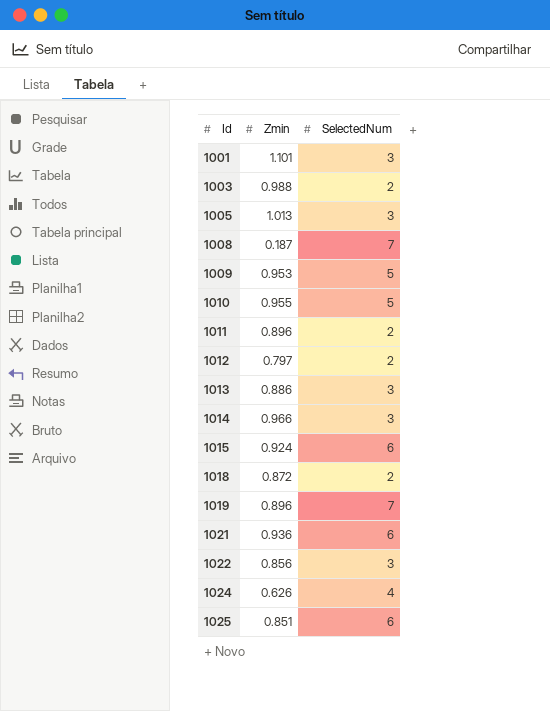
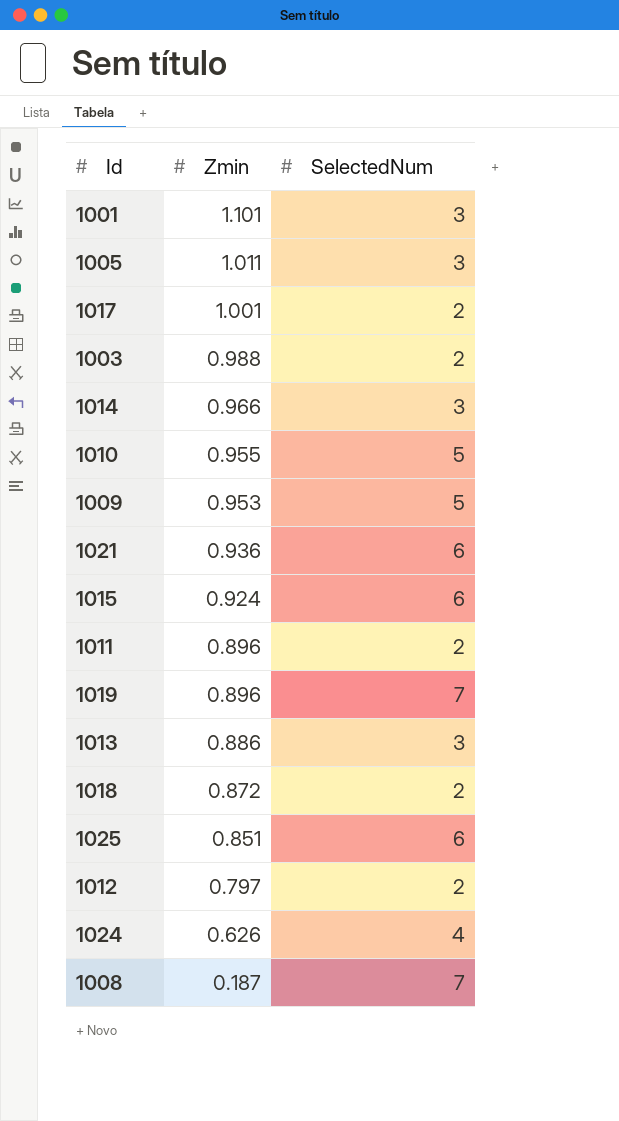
row order: Id ascending -> Zmin descending
row 1022: 0.856 | 3 -> none
1005 | Zmin: 1.013 -> 1.011
row 1017: none -> 1.001 | 2

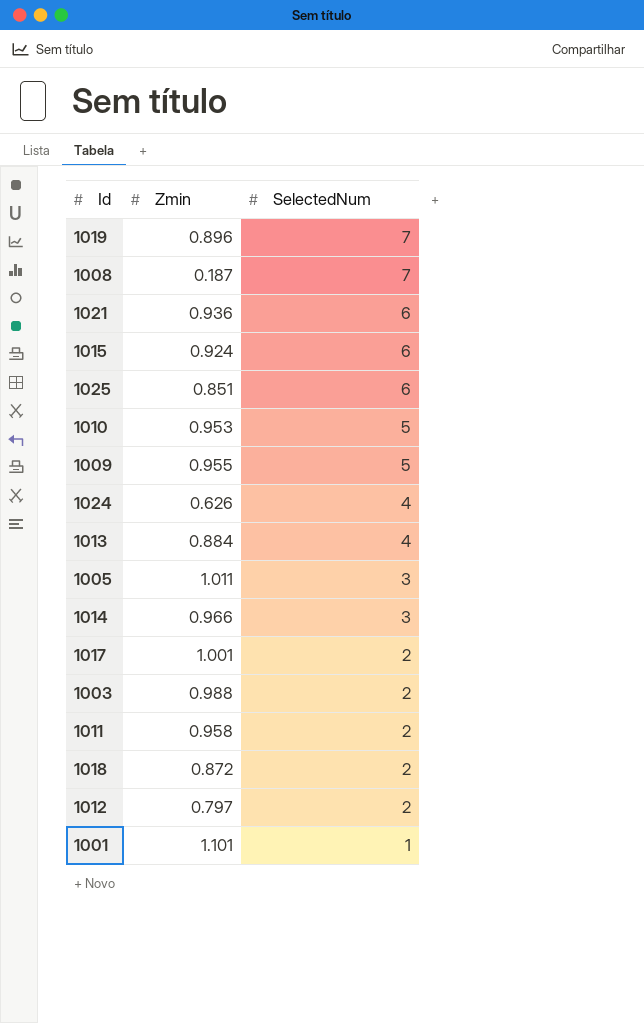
row order: Zmin descending -> SelectedNum descending
1010 | Zmin: 0.955 -> 0.953
1009 | Zmin: 0.953 -> 0.955
1013 | Zmin: 0.886 -> 0.884
1013 | SelectedNum: 3 -> 4
1011 | Zmin: 0.896 -> 0.958
1001 | SelectedNum: 3 -> 1

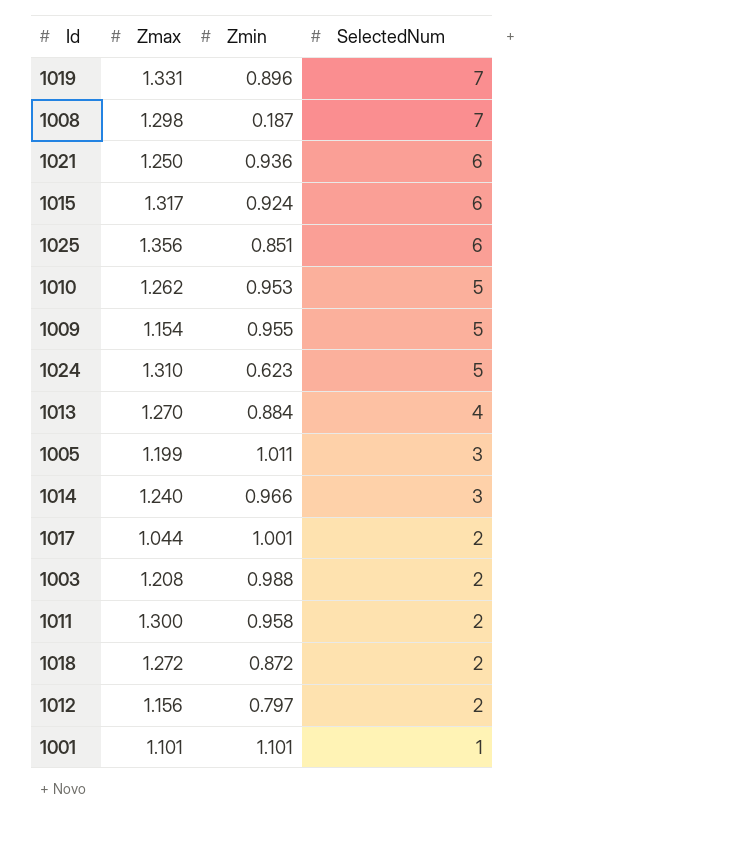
column Zmax | position: none -> 2
1024 | Zmin: 0.626 -> 0.623
1024 | SelectedNum: 4 -> 5

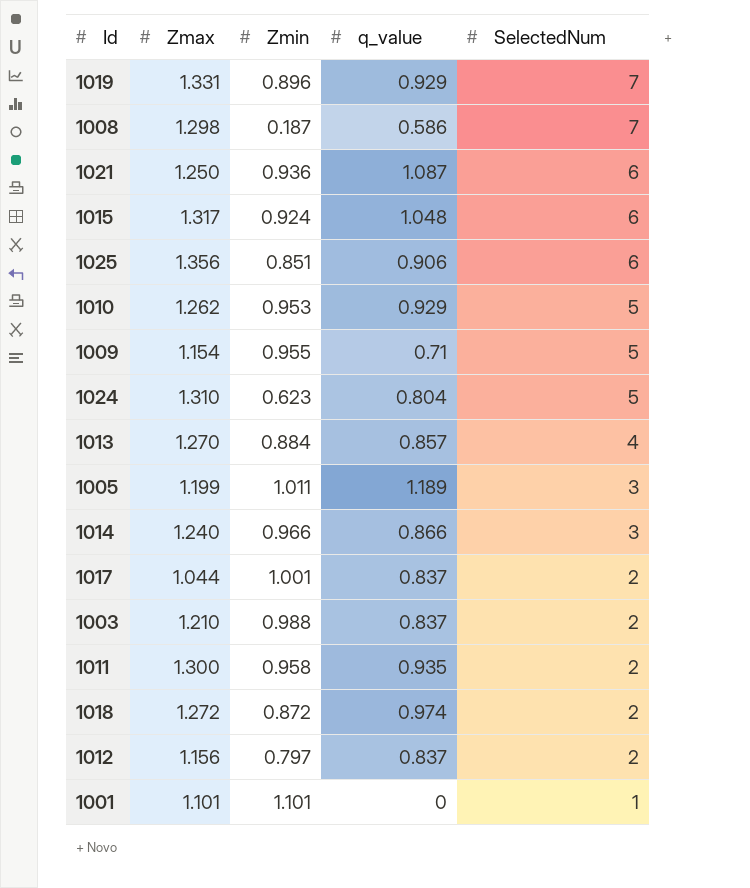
column q_value | position: none -> 4
1003 | Zmax: 1.208 -> 1.210

